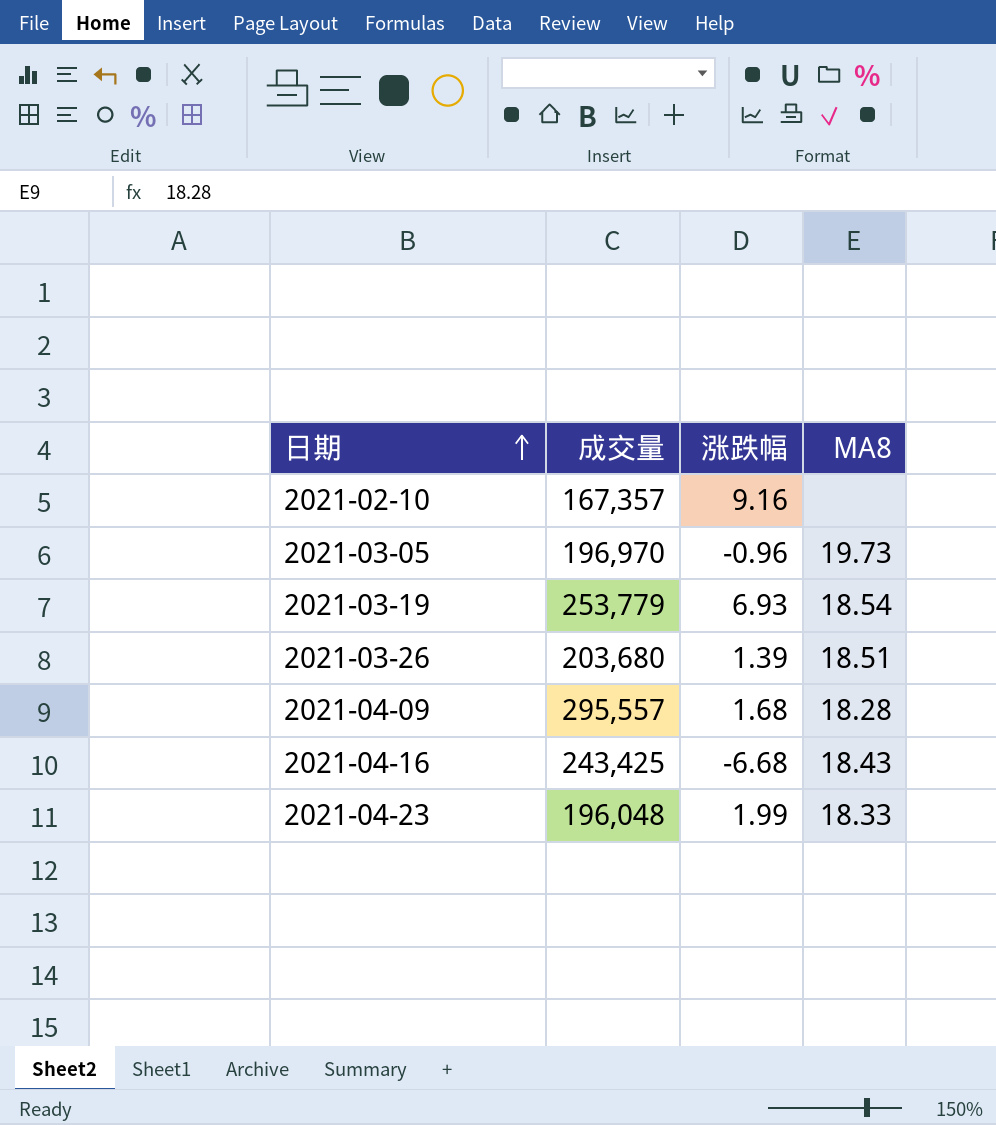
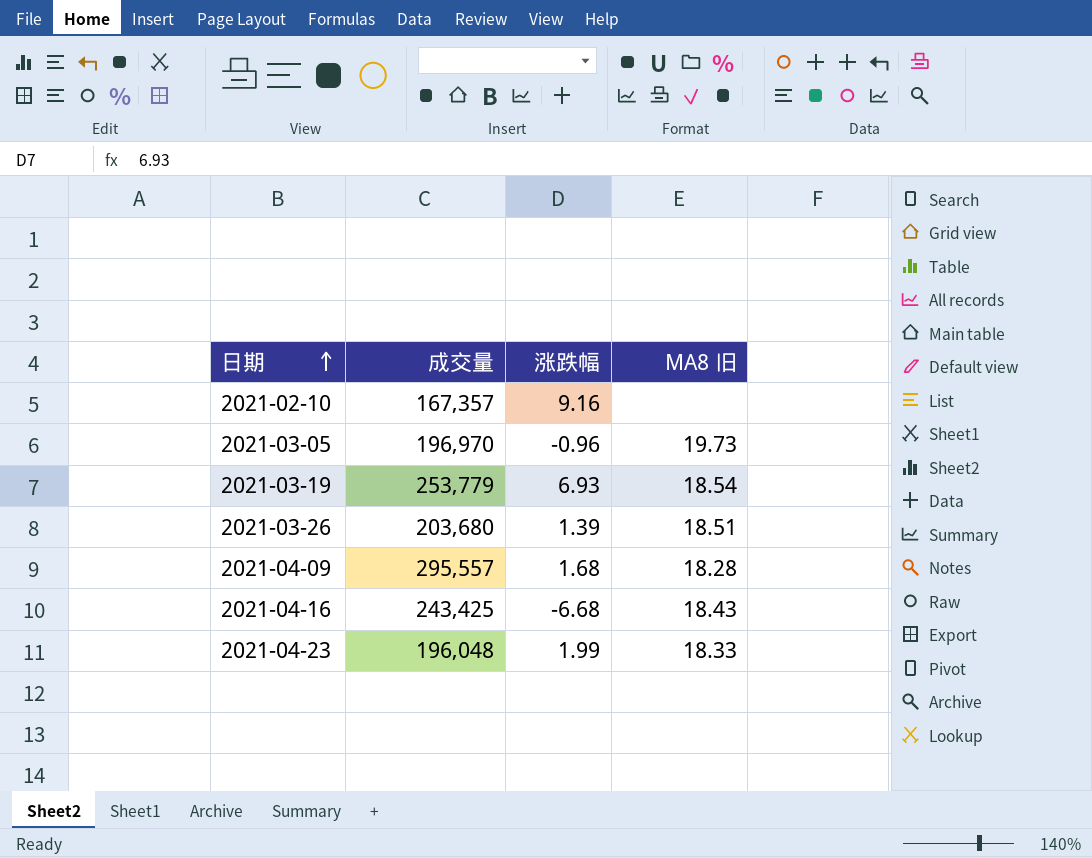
column name: MA8 -> MA8 旧

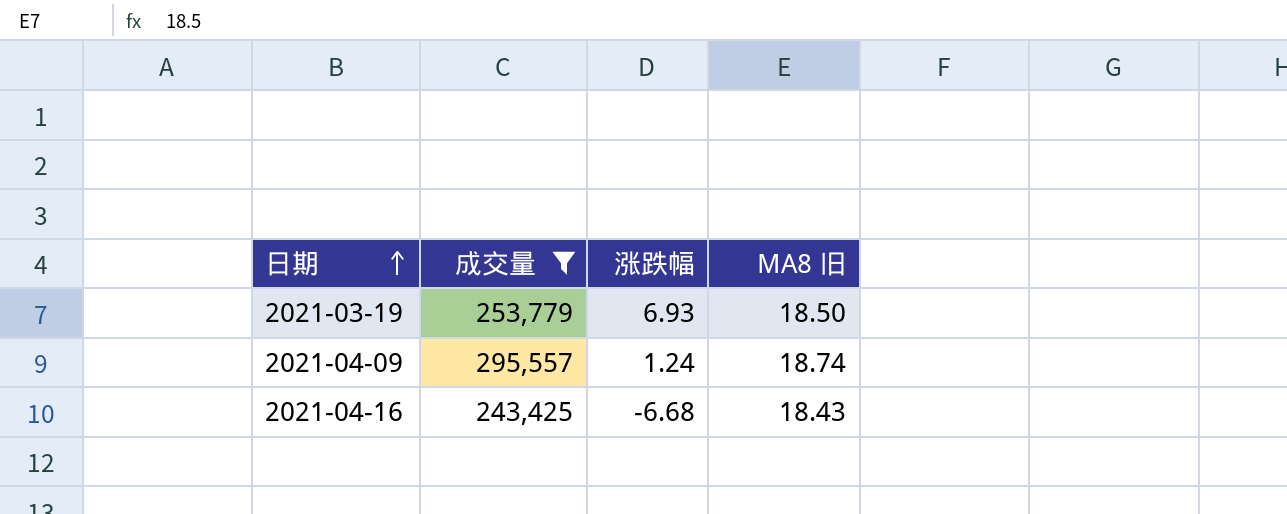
filter: none -> 成交量 >= 243,425
2021-03-19 | MA8 旧: 18.54 -> 18.50
2021-04-09 | 涨跌幅: 1.68 -> 1.24
2021-04-09 | MA8 旧: 18.28 -> 18.74

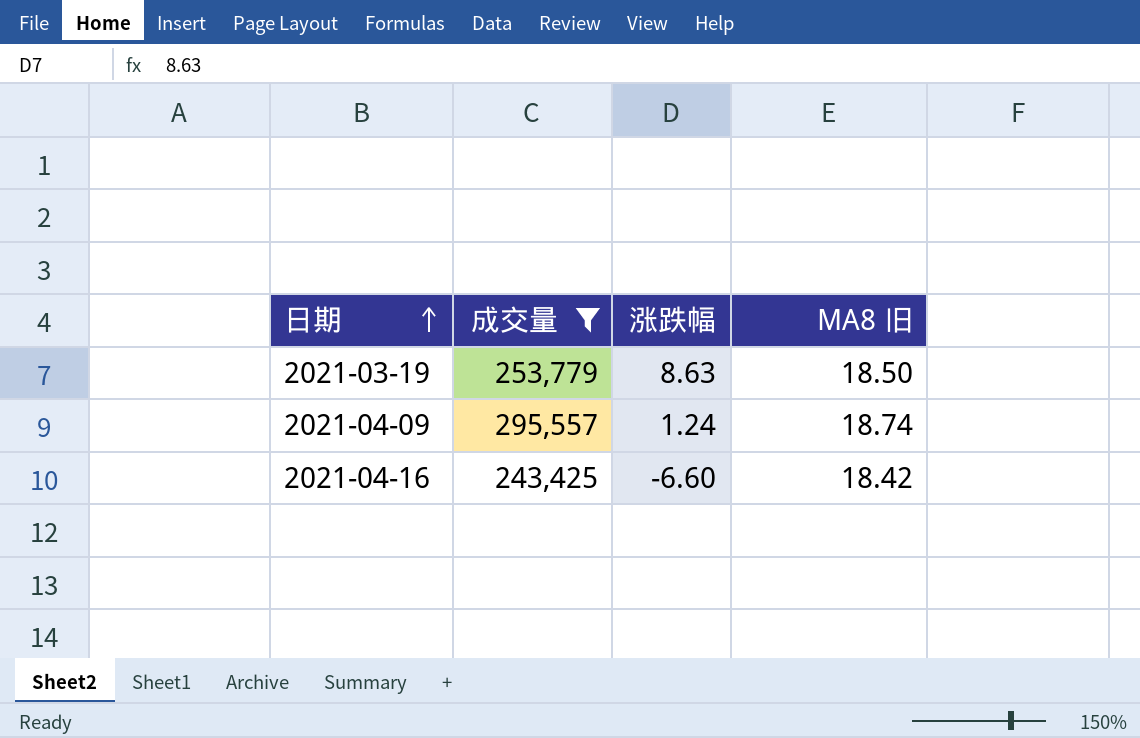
2021-03-19 | 涨跌幅: 6.93 -> 8.63
2021-04-16 | 涨跌幅: -6.68 -> -6.60
2021-04-16 | MA8 旧: 18.43 -> 18.42

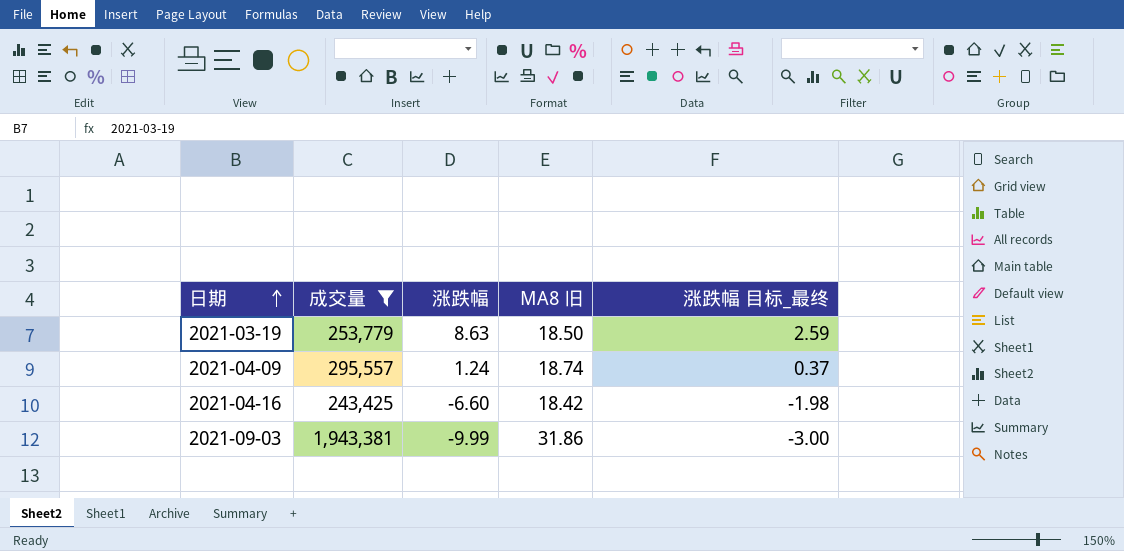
column 涨跌幅 目标_最终 | formula: none -> [涨跌幅] * 0.3
row 2021-09-03: none -> 1,943,381 | -9.99 | 31.86 | -3.00

